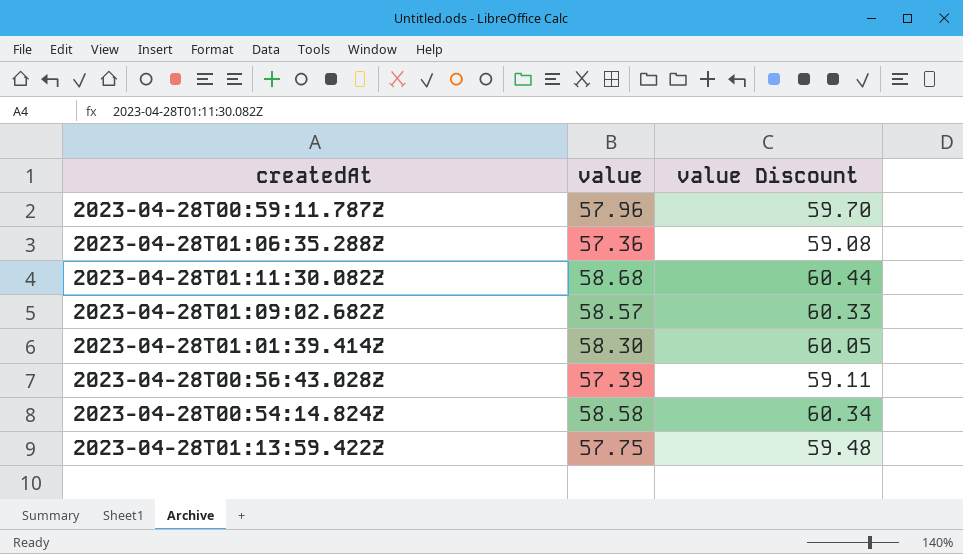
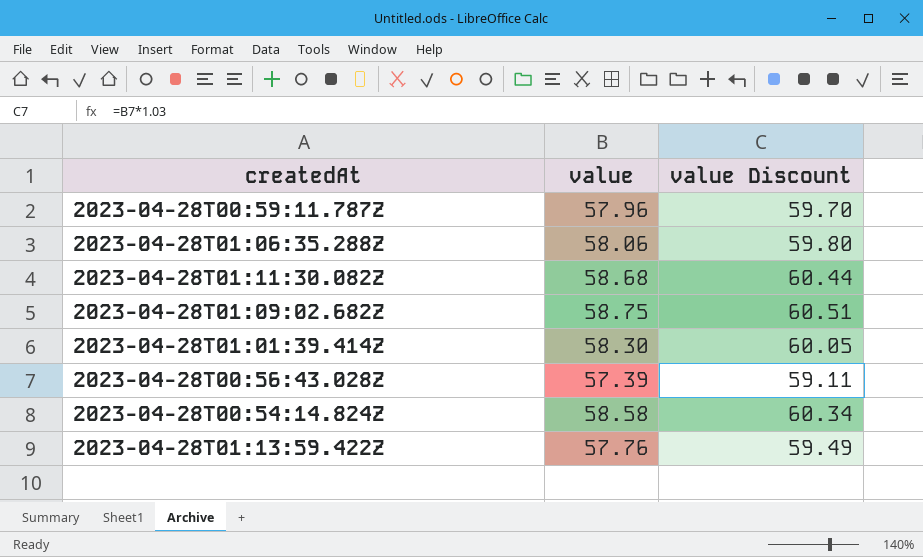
2023-04-28T01:06:35.288Z | value: 57.36 -> 58.06
2023-04-28T01:06:35.288Z | value Discount: 59.08 -> 59.80
2023-04-28T01:09:02.682Z | value: 58.57 -> 58.75
2023-04-28T01:09:02.682Z | value Discount: 60.33 -> 60.51
2023-04-28T01:13:59.422Z | value: 57.75 -> 57.76
2023-04-28T01:13:59.422Z | value Discount: 59.48 -> 59.49

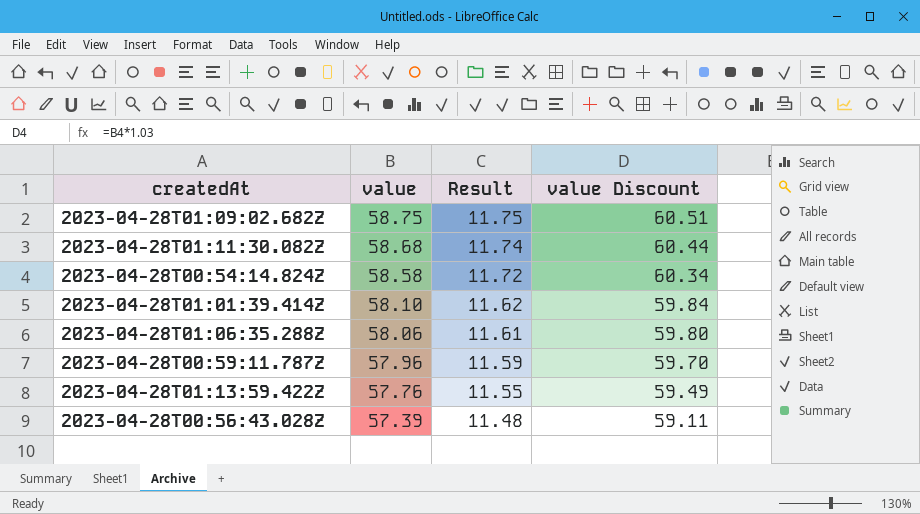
row order: none -> value descending
column Result | formula: none -> [value] * 0.2
2023-04-28T01:01:39.414Z | value: 58.30 -> 58.10
2023-04-28T01:01:39.414Z | value Discount: 60.05 -> 59.84

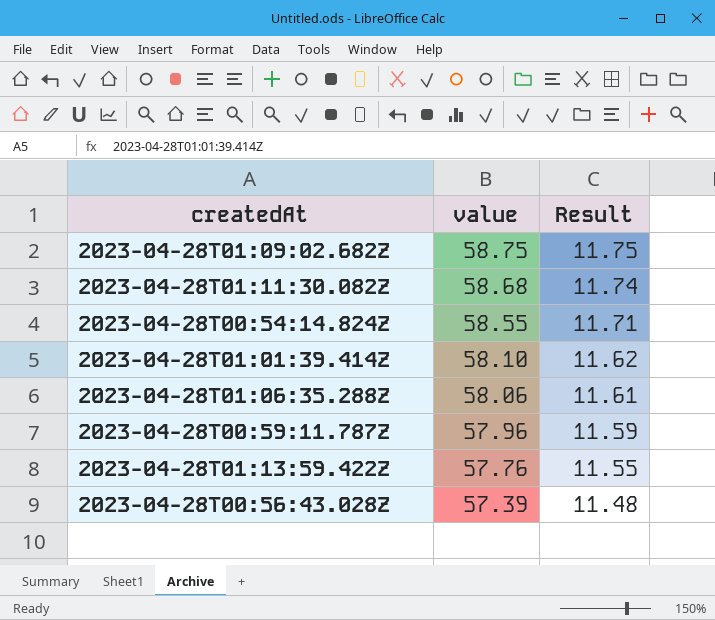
column value Discount | formula: [value] * 1.03 -> none
2023-04-28T00:54:14.824Z | value: 58.58 -> 58.55
2023-04-28T00:54:14.824Z | Result: 11.72 -> 11.71

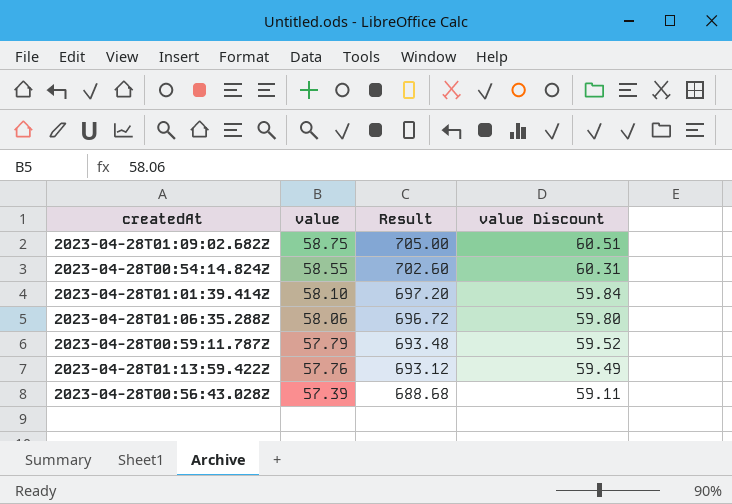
column Result | formula: [value] * 0.2 -> [value] * 12
column value Discount | formula: none -> [value] * 1.03
row 2023-04-28T01:11:30.082Z: 58.68 | 11.74 -> none
2023-04-28T00:59:11.787Z | value: 57.96 -> 57.79

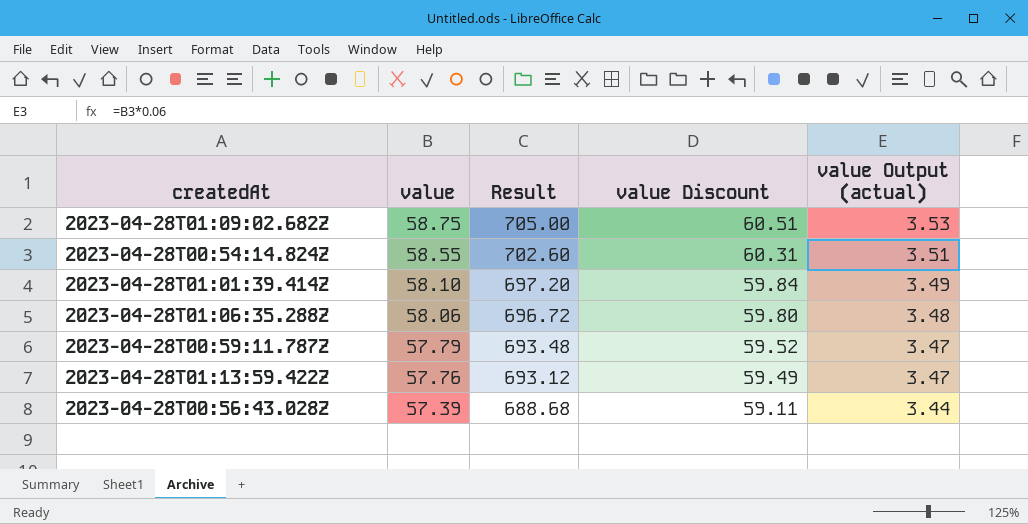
column value Output (actual) | formula: none -> [value] * 0.06

